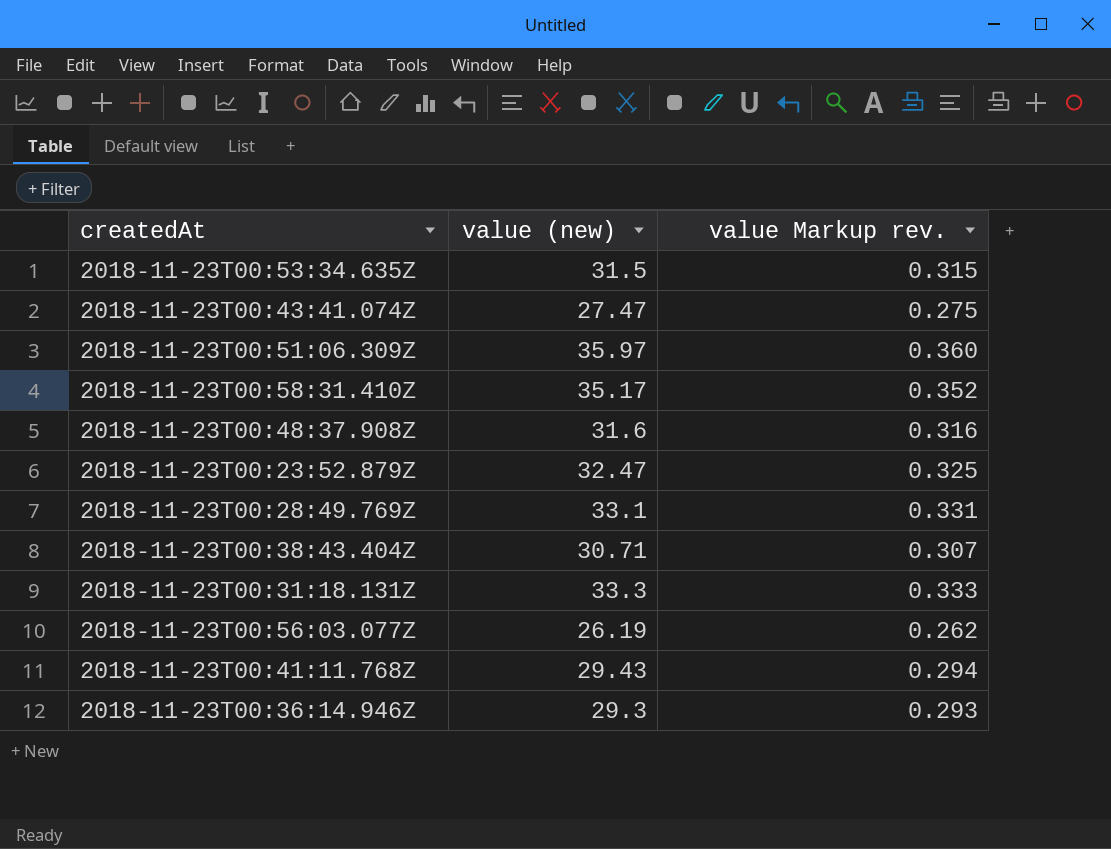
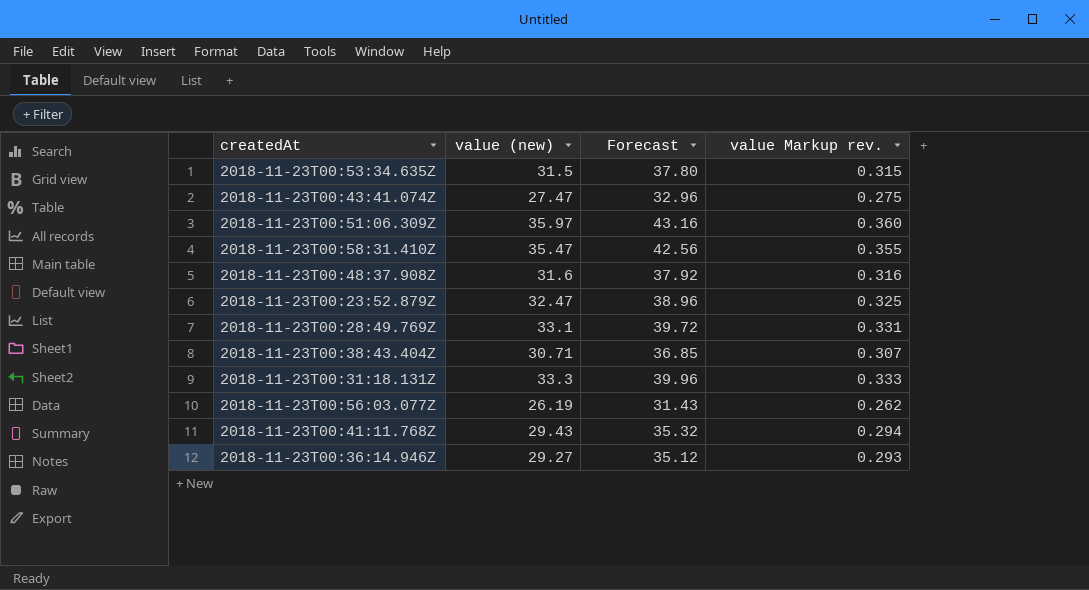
column Forecast | formula: none -> [value (new)] * 1.2
2018-11-23T00:58:31.410Z | value (new): 35.17 -> 35.47
2018-11-23T00:58:31.410Z | value Markup rev.: 0.352 -> 0.355
2018-11-23T00:36:14.946Z | value (new): 29.3 -> 29.27

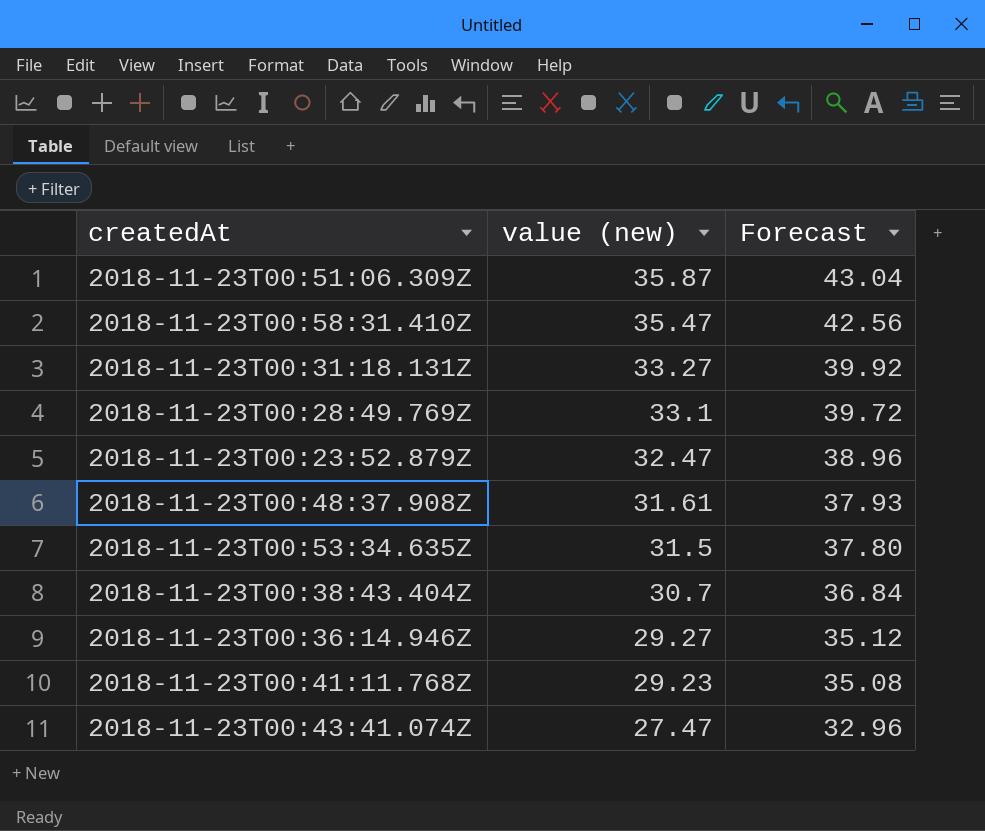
row order: none -> value (new) descending
column value Markup rev. | formula: [value (new)] * 0.01 -> none
row 2018-11-23T00:56:03.077Z: 26.19 | 31.43 | 0.262 -> none
2018-11-23T00:51:06.309Z | value (new): 35.97 -> 35.87
2018-11-23T00:51:06.309Z | Forecast: 43.16 -> 43.04
2018-11-23T00:31:18.131Z | value (new): 33.3 -> 33.27
2018-11-23T00:31:18.131Z | Forecast: 39.96 -> 39.92
2018-11-23T00:48:37.908Z | value (new): 31.6 -> 31.61
2018-11-23T00:48:37.908Z | Forecast: 37.92 -> 37.93
2018-11-23T00:38:43.404Z | value (new): 30.71 -> 30.7
2018-11-23T00:38:43.404Z | Forecast: 36.85 -> 36.84
2018-11-23T00:41:11.768Z | value (new): 29.43 -> 29.23
2018-11-23T00:41:11.768Z | Forecast: 35.32 -> 35.08

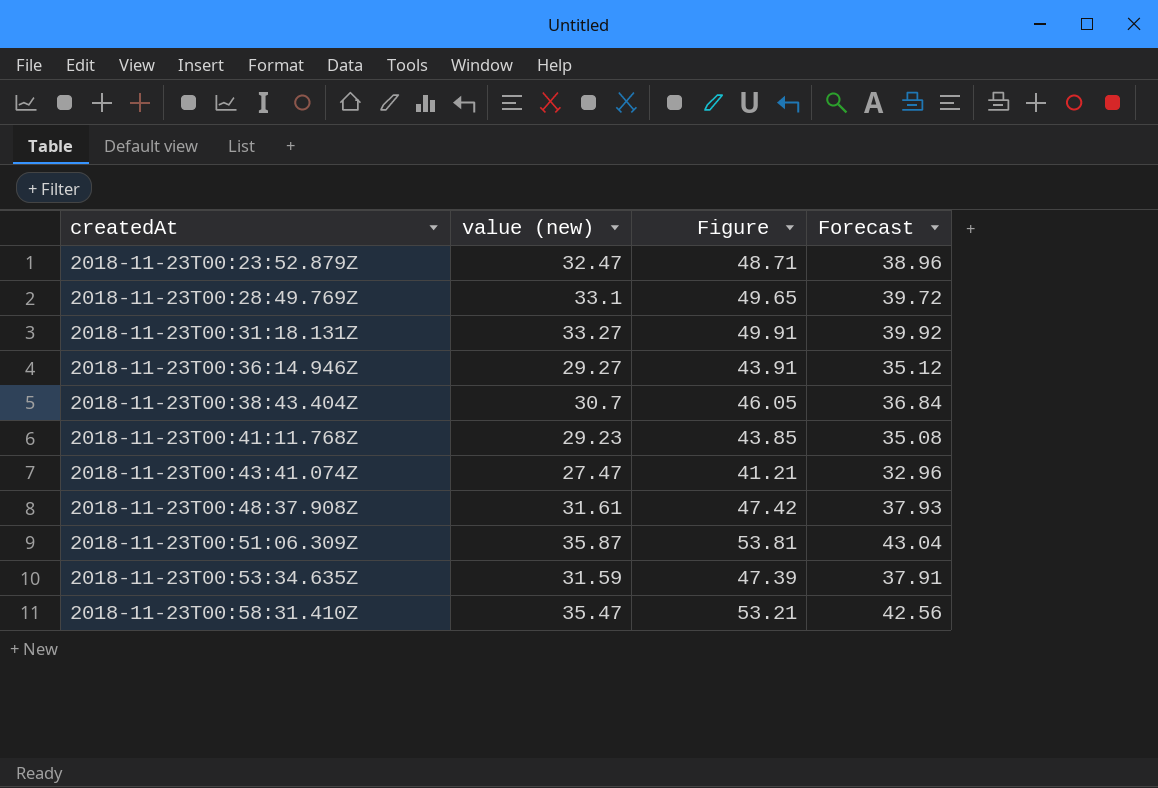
row order: value (new) descending -> createdAt ascending
column Figure | formula: none -> [value (new)] * 1.5
2018-11-23T00:53:34.635Z | value (new): 31.5 -> 31.59
2018-11-23T00:53:34.635Z | Forecast: 37.80 -> 37.91

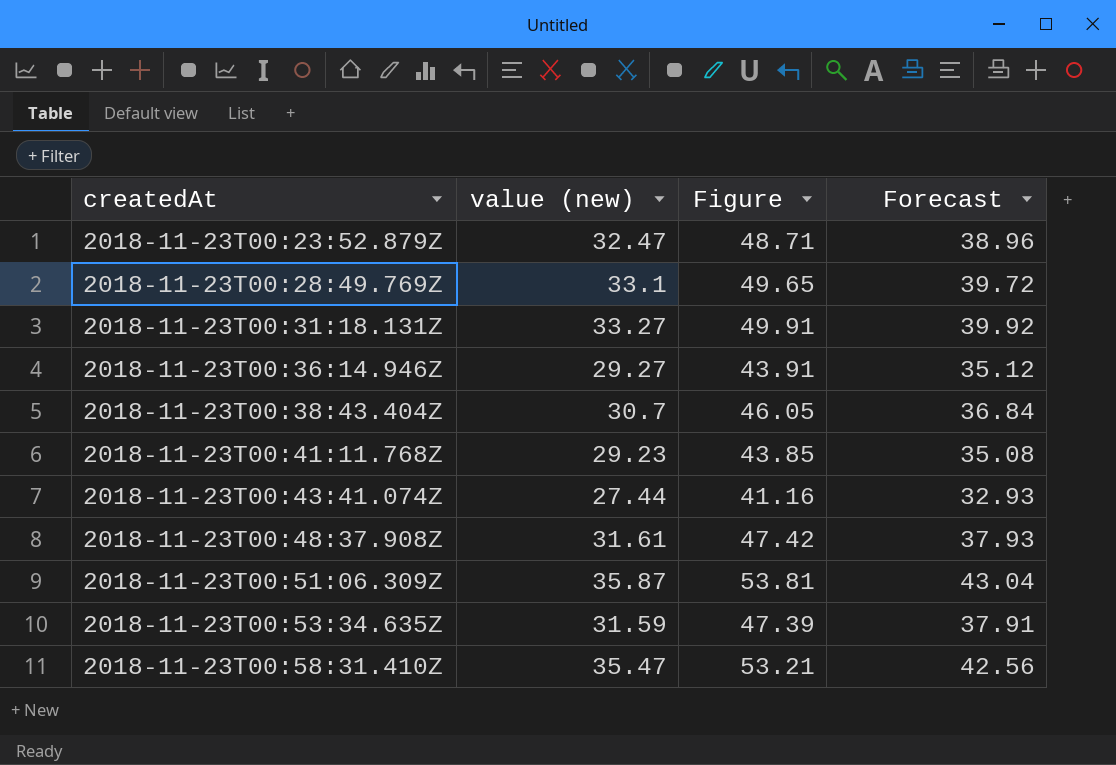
2018-11-23T00:43:41.074Z | value (new): 27.47 -> 27.44
2018-11-23T00:43:41.074Z | Figure: 41.21 -> 41.16
2018-11-23T00:43:41.074Z | Forecast: 32.96 -> 32.93

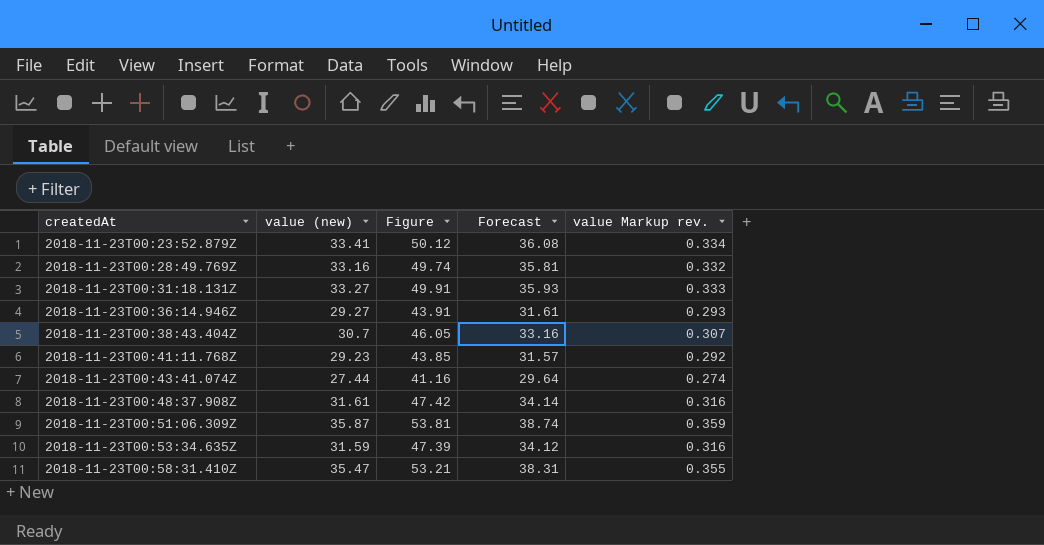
column Forecast | formula: [value (new)] * 1.2 -> [value (new)] * 1.08
column value Markup rev. | formula: none -> [value (new)] * 0.01
2018-11-23T00:23:52.879Z | value (new): 32.47 -> 33.41
2018-11-23T00:23:52.879Z | Figure: 48.71 -> 50.12
2018-11-23T00:28:49.769Z | value (new): 33.1 -> 33.16
2018-11-23T00:28:49.769Z | Figure: 49.65 -> 49.74

